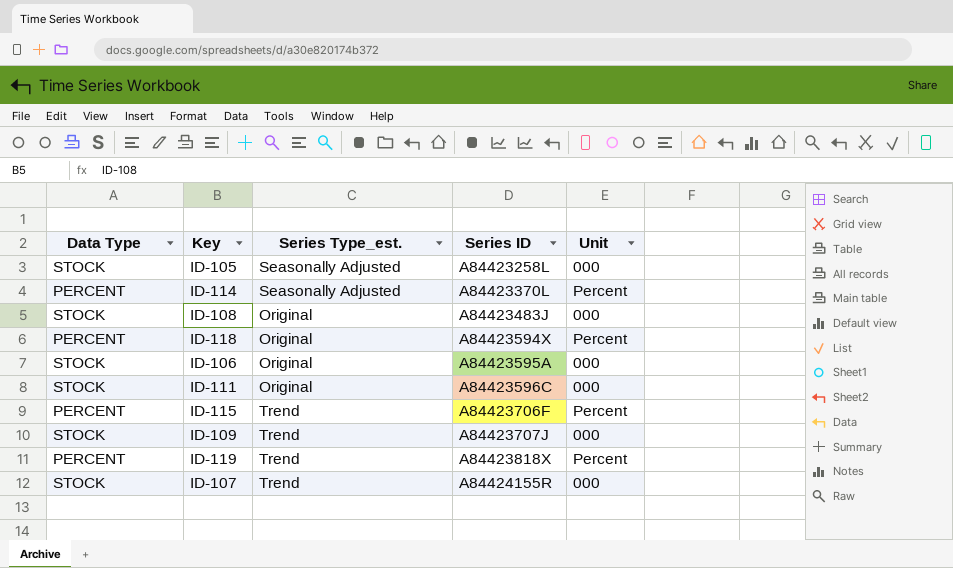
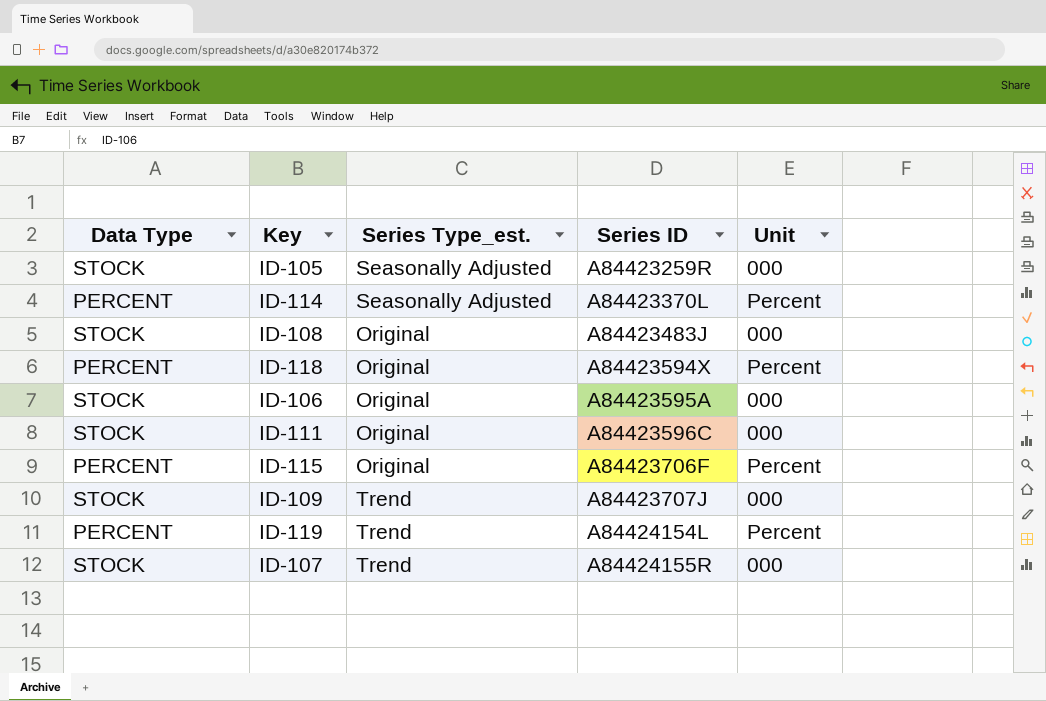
ID-105 | Series ID: A84423258L -> A84423259R
ID-115 | Series Type_est.: Trend -> Original
ID-119 | Series ID: A84423818X -> A84424154L

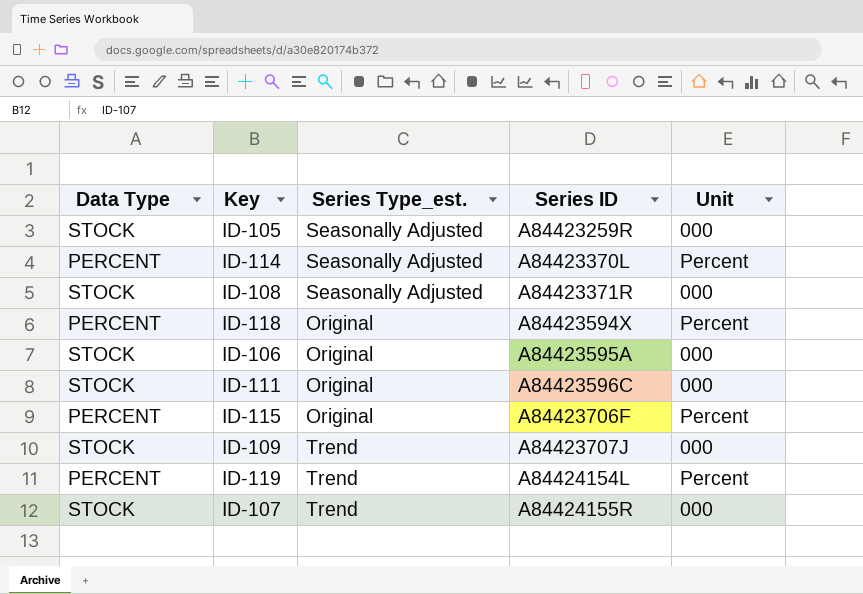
ID-108 | Series Type_est.: Original -> Seasonally Adjusted
ID-108 | Series ID: A84423483J -> A84423371R

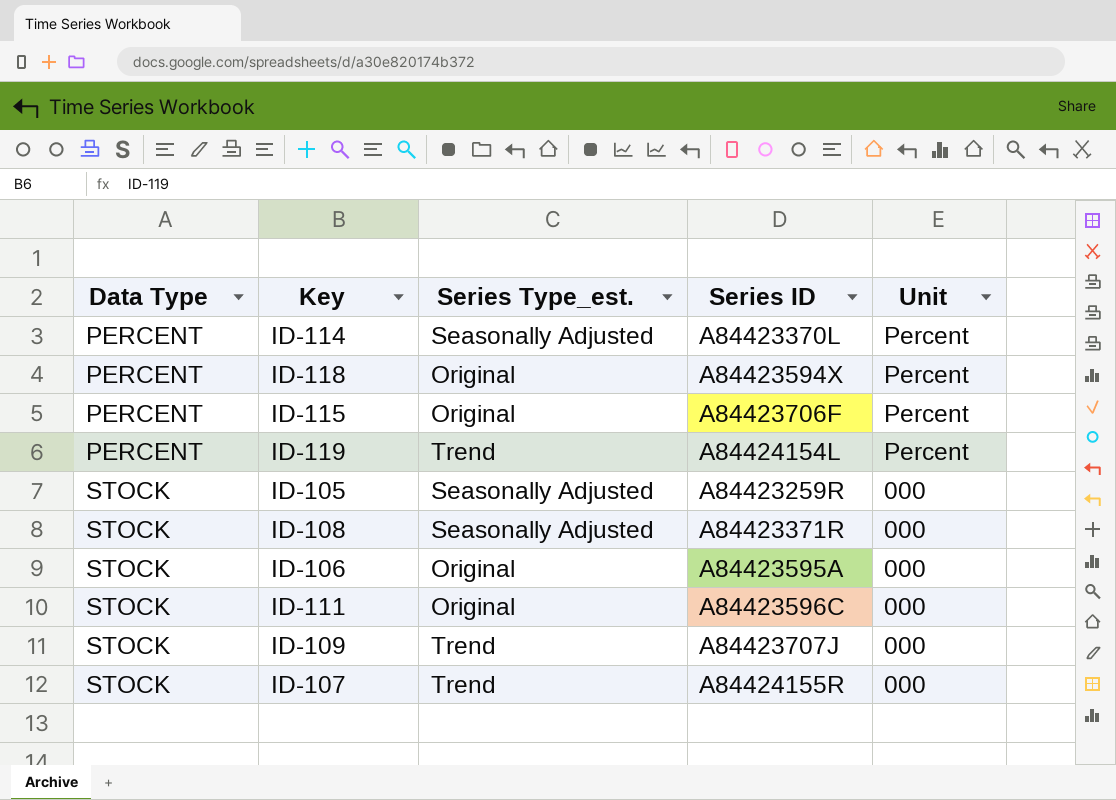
row order: Series ID ascending -> Data Type ascending

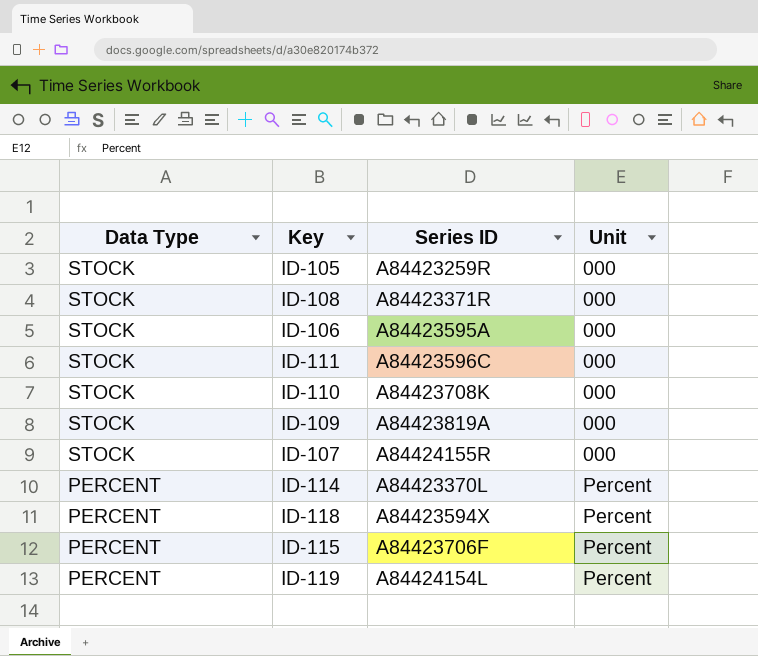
row order: Data Type ascending -> Data Type descending
column Series Type_est. | position: 3 -> none
row ID-110: none -> STOCK | A84423708K | 000
ID-109 | Series ID: A84423707J -> A84423819A

